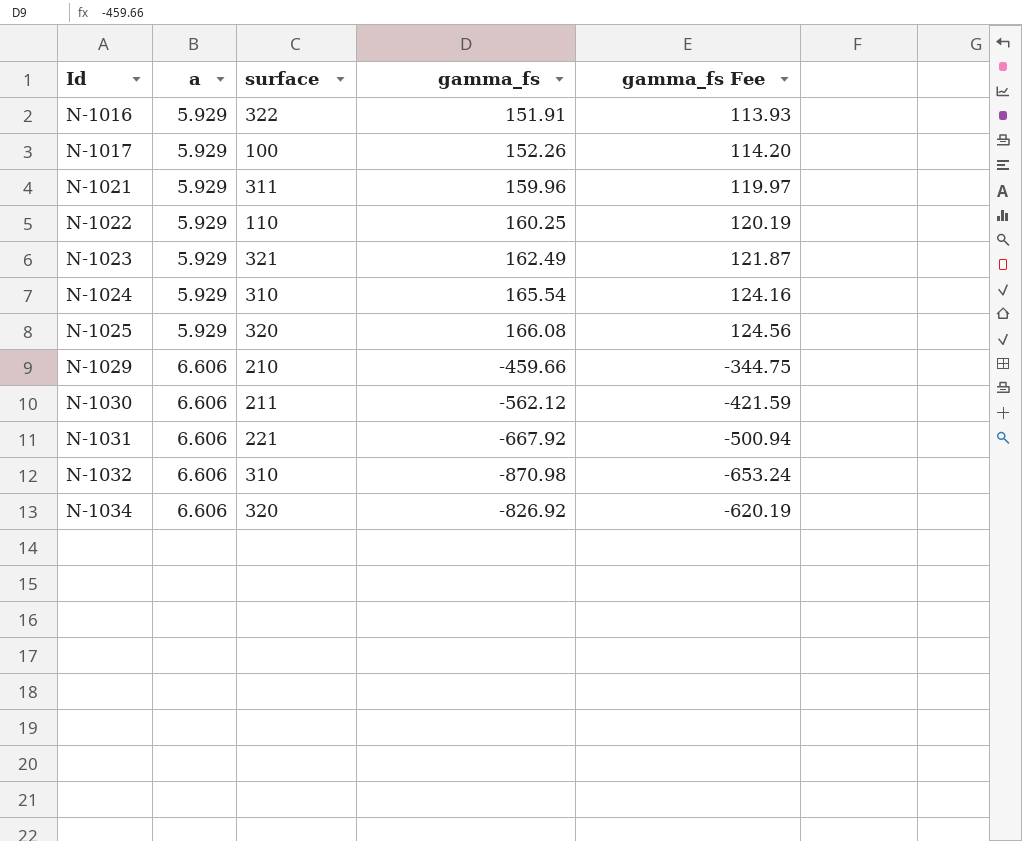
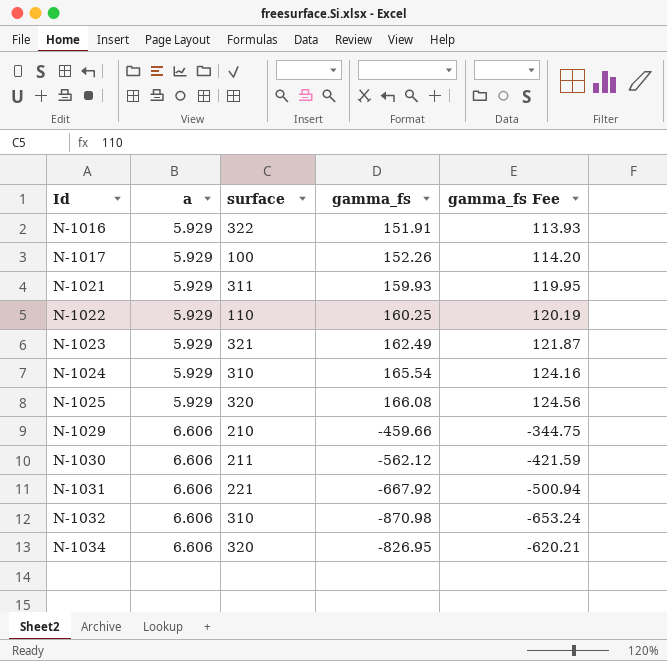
N-1021 | gamma_fs: 159.96 -> 159.93
N-1021 | gamma_fs Fee: 119.97 -> 119.95
N-1034 | gamma_fs: -826.92 -> -826.95
N-1034 | gamma_fs Fee: -620.19 -> -620.21

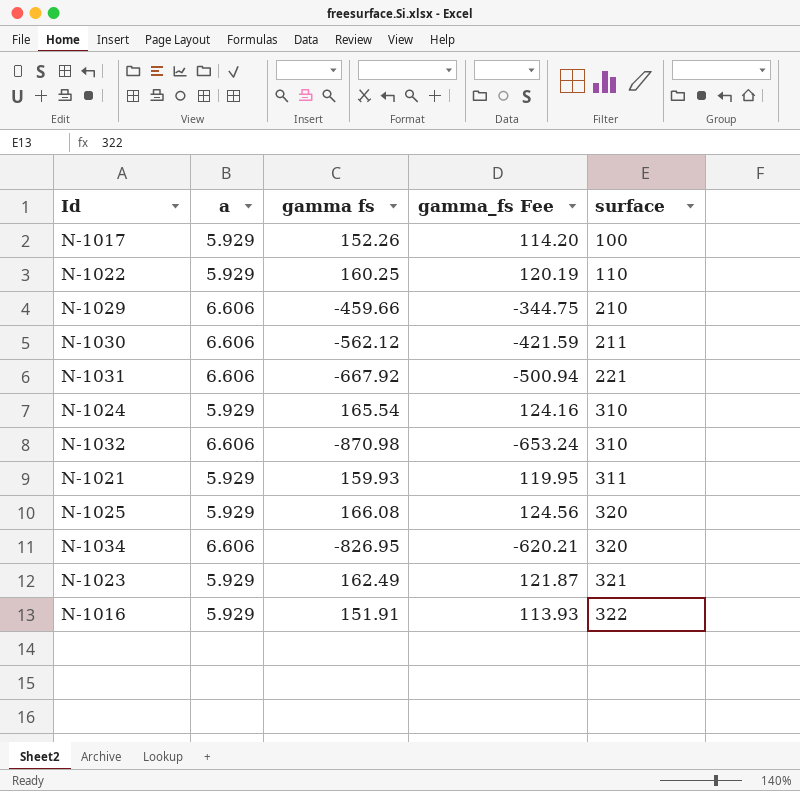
row order: Id ascending -> surface ascending
column name: gamma_fs -> gamma fs
column surface | position: 3 -> 5

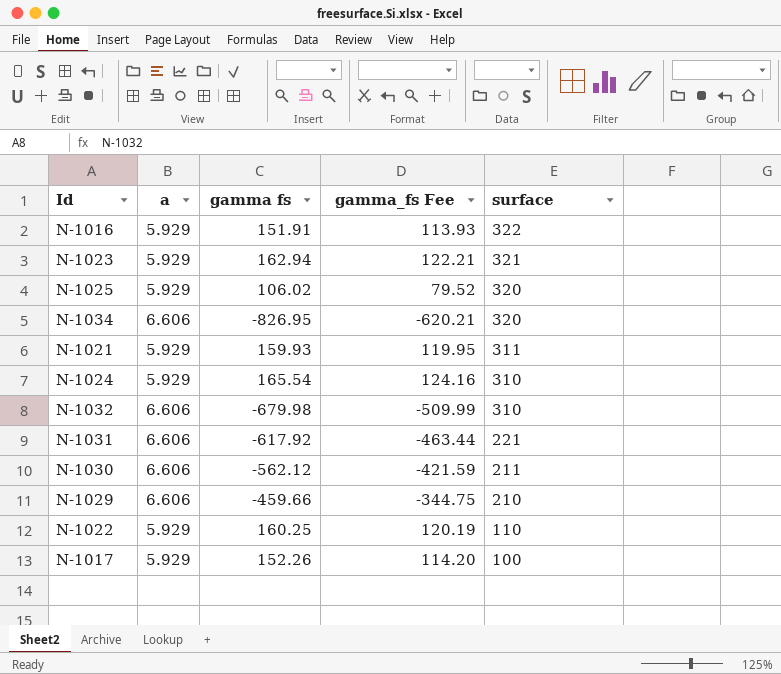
row order: surface ascending -> surface descending
N-1023 | gamma fs: 162.49 -> 162.94
N-1023 | gamma_fs Fee: 121.87 -> 122.21
N-1025 | gamma fs: 166.08 -> 106.02
N-1025 | gamma_fs Fee: 124.56 -> 79.52
N-1032 | gamma fs: -870.98 -> -679.98
N-1032 | gamma_fs Fee: -653.24 -> -509.99
N-1031 | gamma fs: -667.92 -> -617.92
N-1031 | gamma_fs Fee: -500.94 -> -463.44

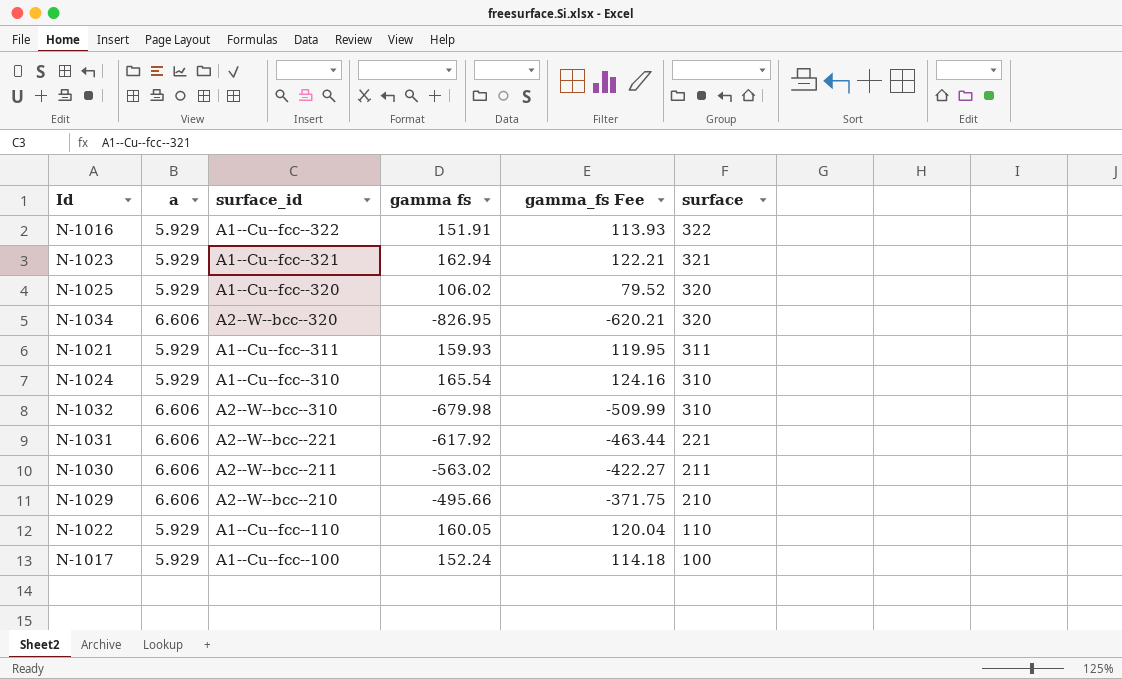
column surface_id | position: none -> 3
N-1030 | gamma fs: -562.12 -> -563.02
N-1030 | gamma_fs Fee: -421.59 -> -422.27
N-1029 | gamma fs: -459.66 -> -495.66
N-1029 | gamma_fs Fee: -344.75 -> -371.75
N-1022 | gamma fs: 160.25 -> 160.05
N-1022 | gamma_fs Fee: 120.19 -> 120.04
N-1017 | gamma fs: 152.26 -> 152.24
N-1017 | gamma_fs Fee: 114.20 -> 114.18

